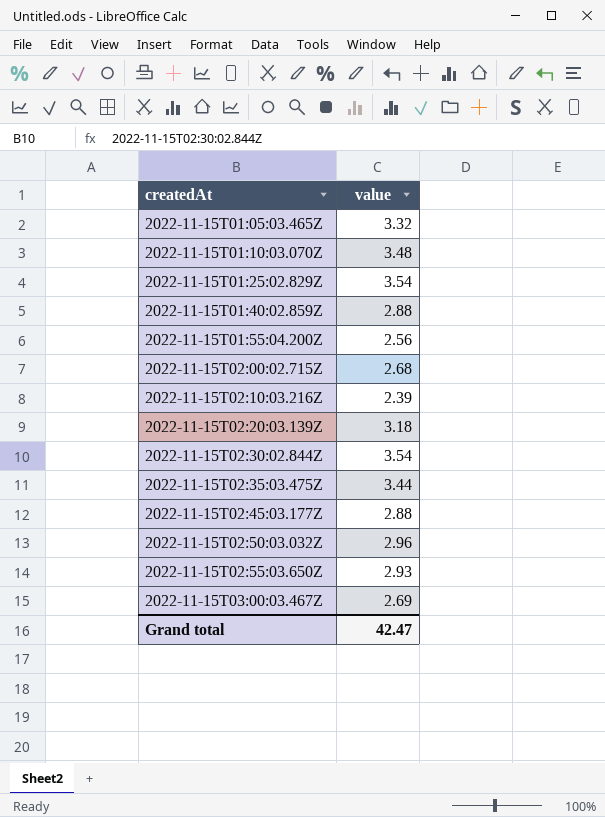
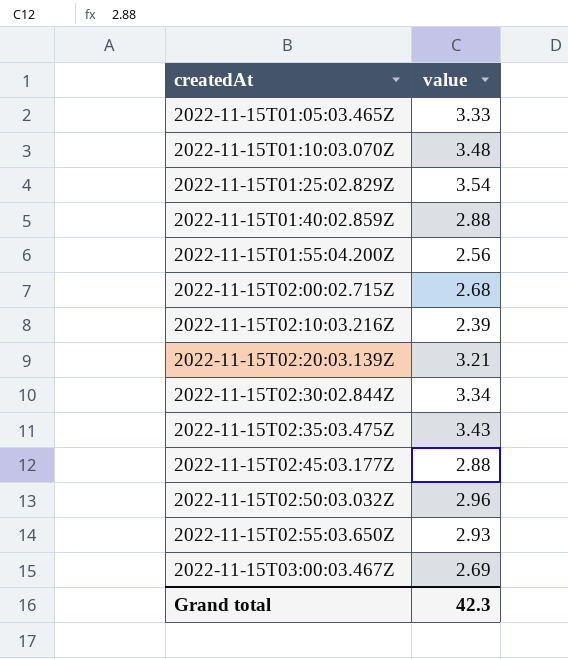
2022-11-15T01:05:03.465Z | value: 3.32 -> 3.33
2022-11-15T02:20:03.139Z | value: 3.18 -> 3.21
2022-11-15T02:30:02.844Z | value: 3.54 -> 3.34
2022-11-15T02:35:03.475Z | value: 3.44 -> 3.43
Grand total | value: 42.47 -> 42.3

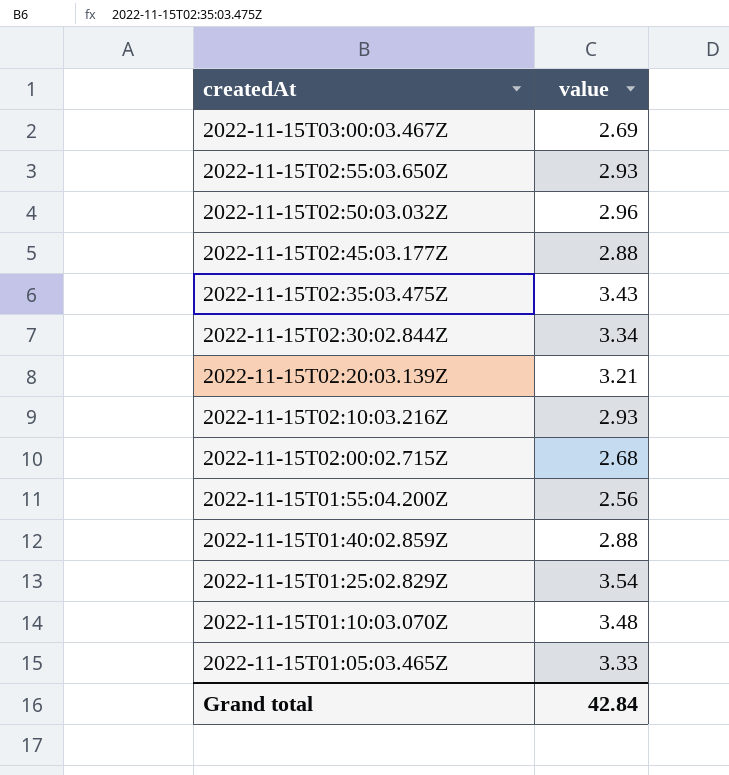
row order: createdAt ascending -> createdAt descending
2022-11-15T02:10:03.216Z | value: 2.39 -> 2.93
Grand total | value: 42.3 -> 42.84

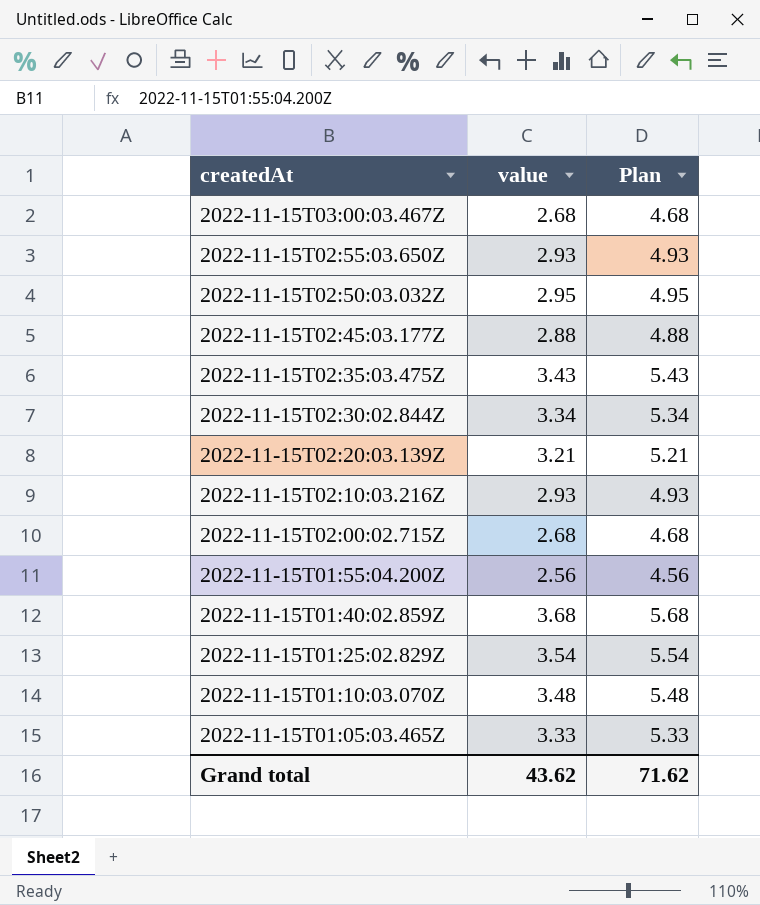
column Plan | formula: none -> [value] + 2
2022-11-15T03:00:03.467Z | value: 2.69 -> 2.68
2022-11-15T02:50:03.032Z | value: 2.96 -> 2.95
2022-11-15T01:40:02.859Z | value: 2.88 -> 3.68
Grand total | value: 42.84 -> 43.62

